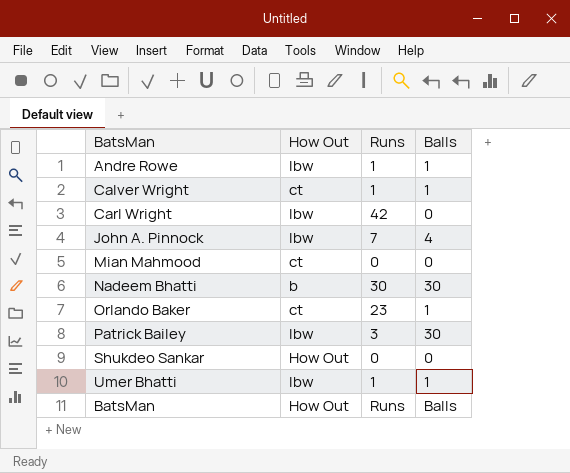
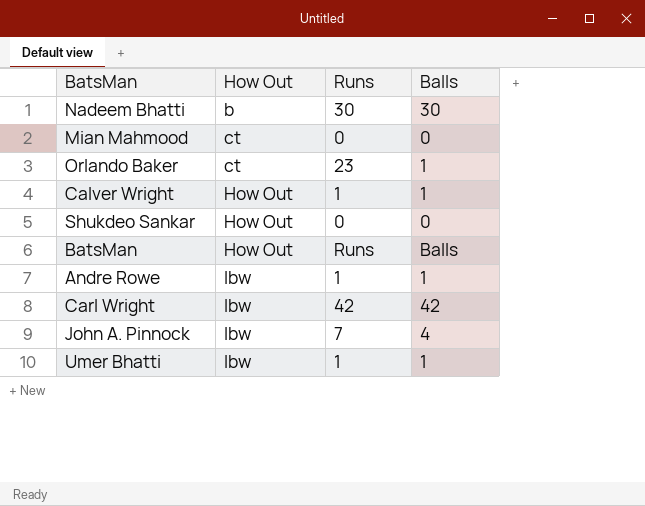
row order: none -> How Out ascending
row Patrick Bailey: lbw | 3 | 30 -> none
Calver Wright | How Out: ct -> How Out
Carl Wright | Balls: 0 -> 42

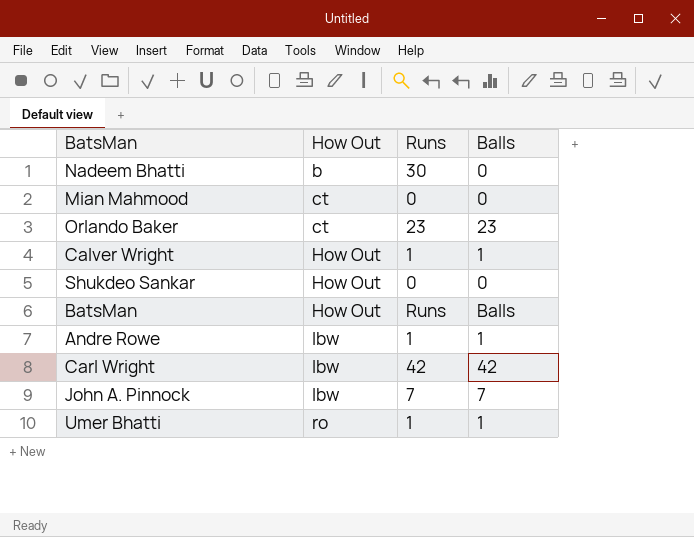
Nadeem Bhatti | Balls: 30 -> 0
Orlando Baker | Balls: 1 -> 23
John A. Pinnock | Balls: 4 -> 7
Umer Bhatti | How Out: lbw -> ro

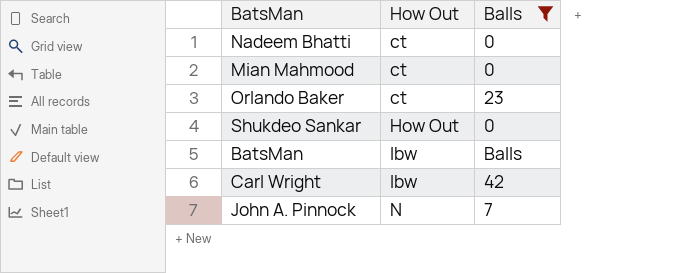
filter: none -> Balls != 1
column Runs | position: 3 -> none
Nadeem Bhatti | How Out: b -> ct
BatsMan | How Out: How Out -> lbw
John A. Pinnock | How Out: lbw -> N

